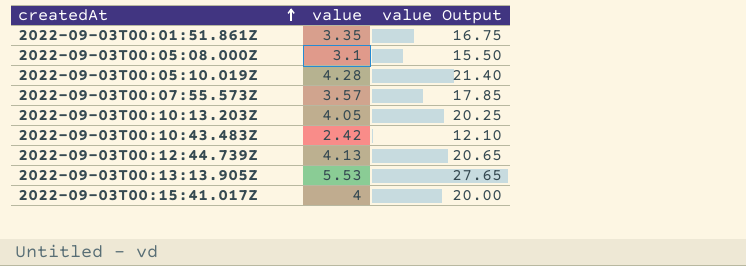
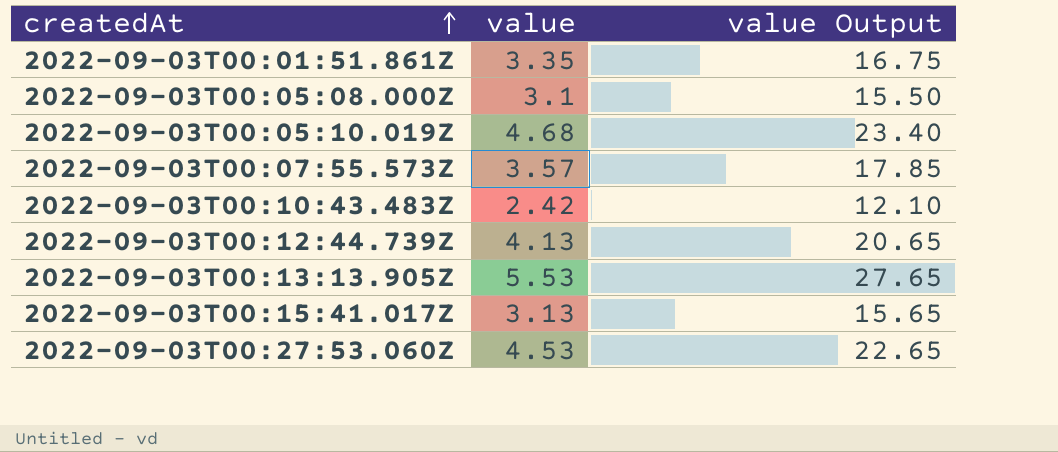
row 2022-09-03T00:10:13.203Z: 4.05 | 20.25 -> none
2022-09-03T00:05:10.019Z | value: 4.28 -> 4.68
2022-09-03T00:05:10.019Z | value Output: 21.40 -> 23.40
2022-09-03T00:15:41.017Z | value: 4 -> 3.13
2022-09-03T00:15:41.017Z | value Output: 20.00 -> 15.65
row 2022-09-03T00:27:53.060Z: none -> 4.53 | 22.65

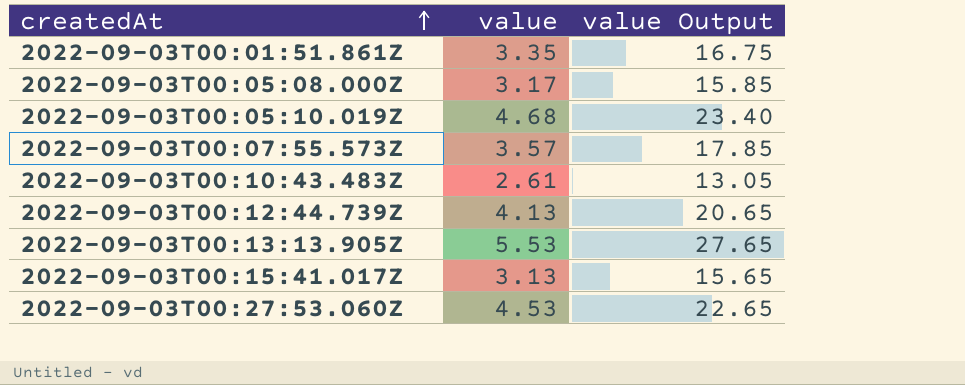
2022-09-03T00:05:08.000Z | value: 3.1 -> 3.17
2022-09-03T00:05:08.000Z | value Output: 15.50 -> 15.85
2022-09-03T00:10:43.483Z | value: 2.42 -> 2.61
2022-09-03T00:10:43.483Z | value Output: 12.10 -> 13.05

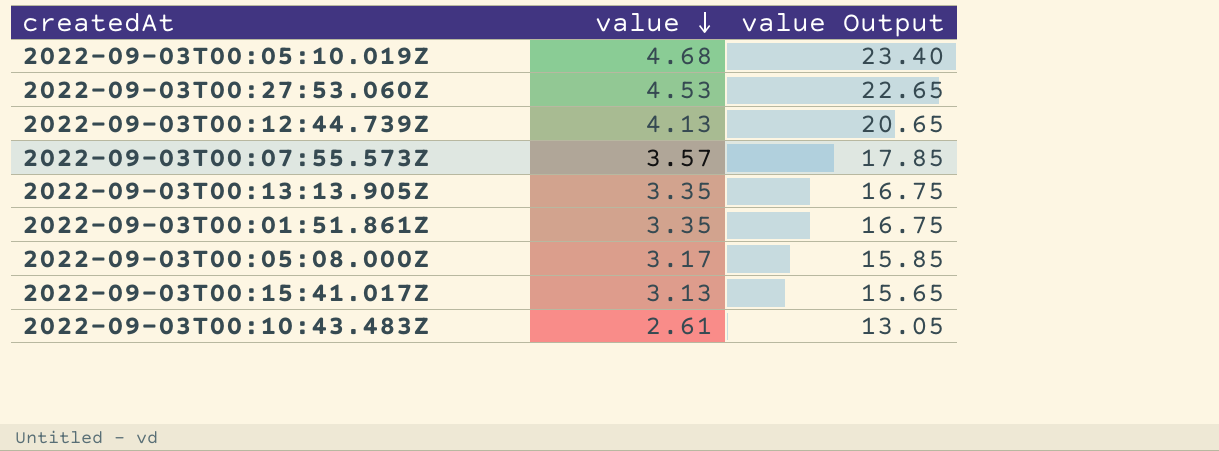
row order: createdAt ascending -> value descending
2022-09-03T00:13:13.905Z | value: 5.53 -> 3.35
2022-09-03T00:13:13.905Z | value Output: 27.65 -> 16.75

